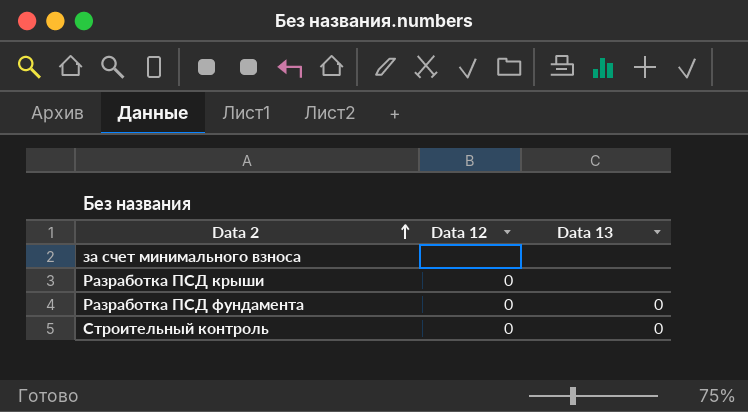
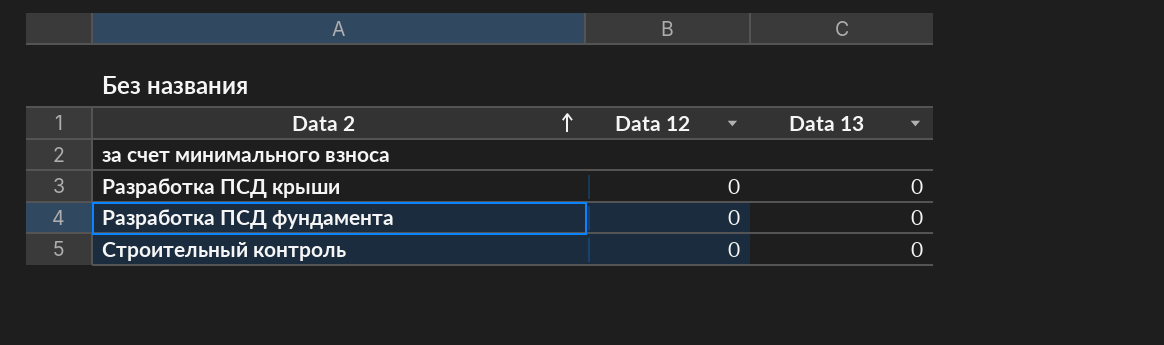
Разработка ПСД крыши | Data 13: none -> 0

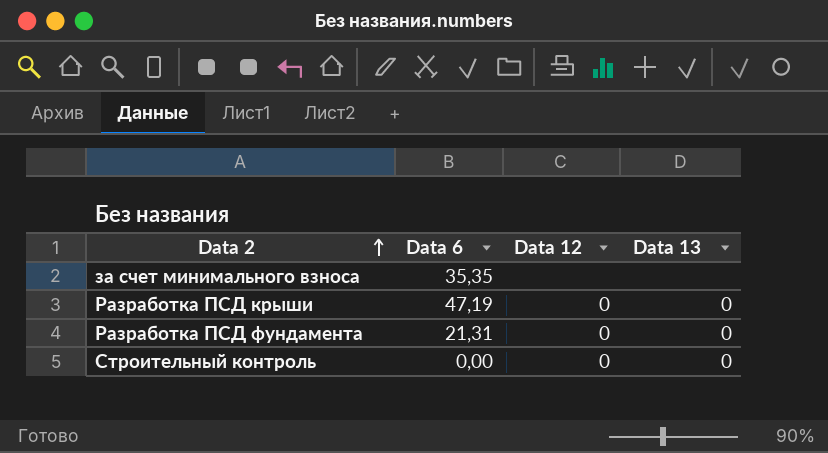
column Data 6 | position: none -> 2

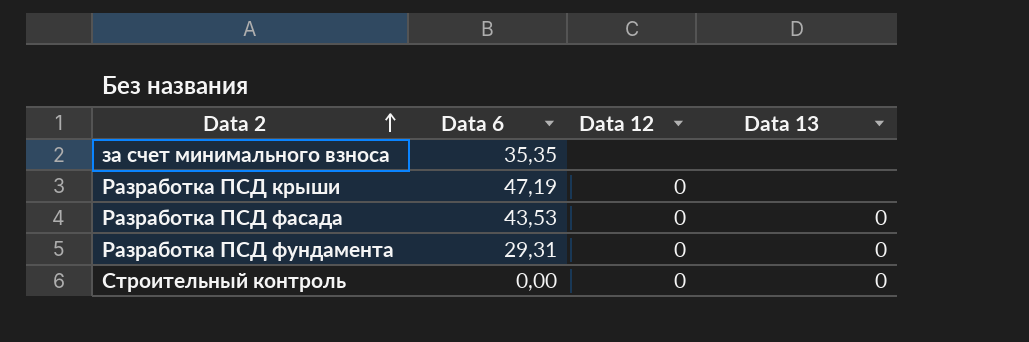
Разработка ПСД крыши | Data 13: 0 -> none
row Разработка ПСД фасада: none -> 43,53 | 0 | 0
Разработка ПСД фундамента | Data 6: 21,31 -> 29,31

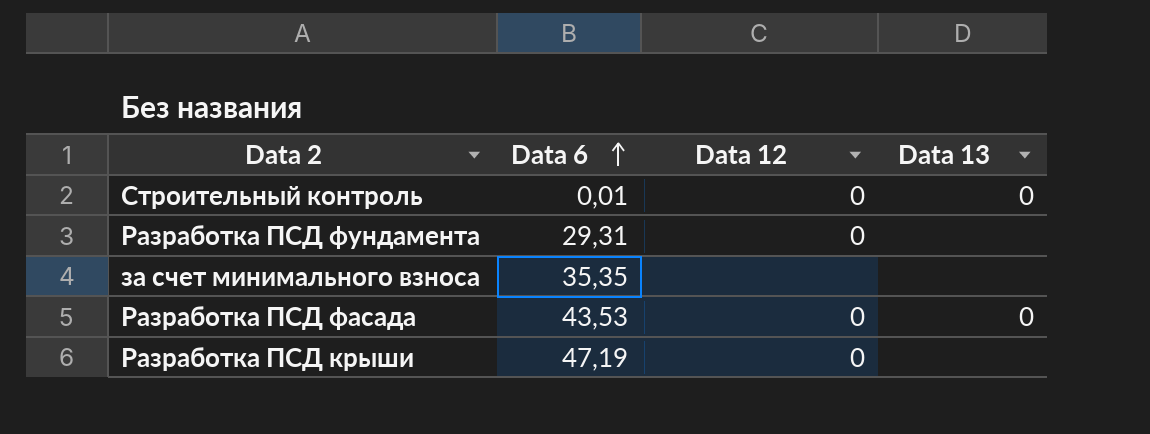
row order: Data 2 ascending -> Data 6 ascending
Строительный контроль | Data 6: 0,00 -> 0,01
Разработка ПСД фундамента | Data 13: 0 -> none

